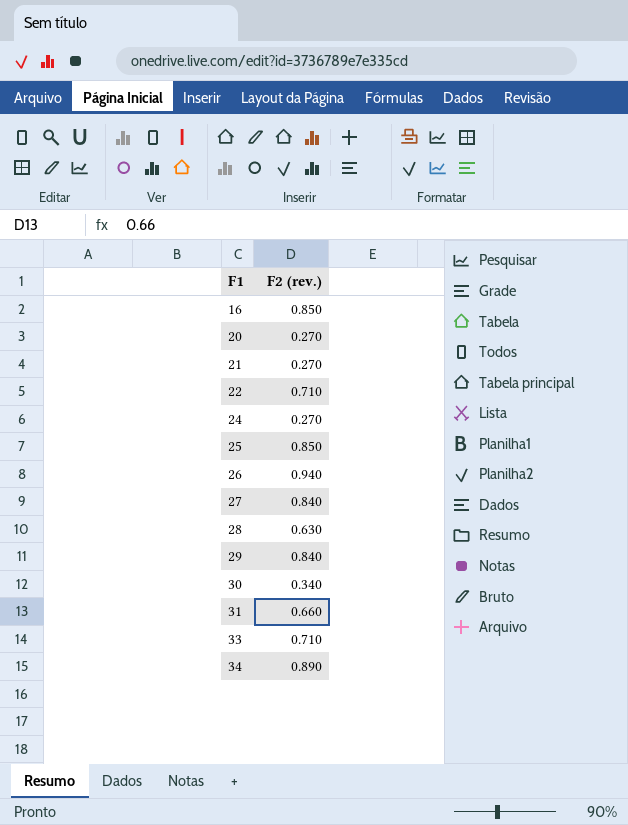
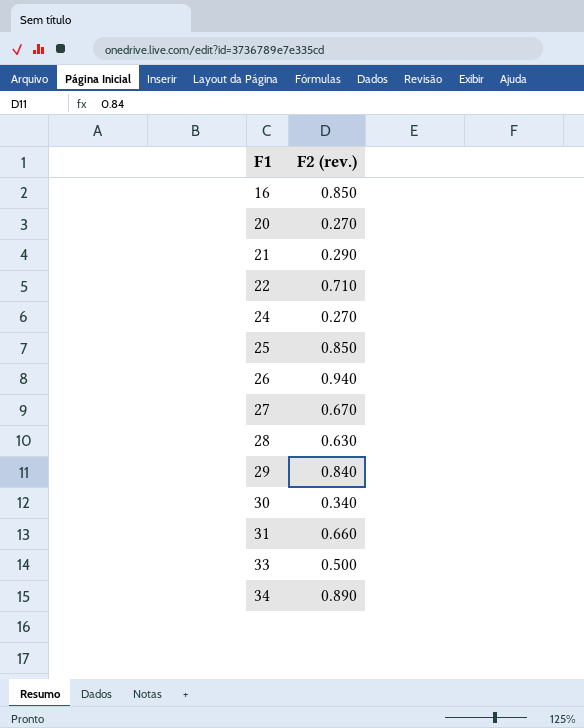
21 | F2 (rev.): 0.270 -> 0.290
27 | F2 (rev.): 0.840 -> 0.670
33 | F2 (rev.): 0.710 -> 0.500

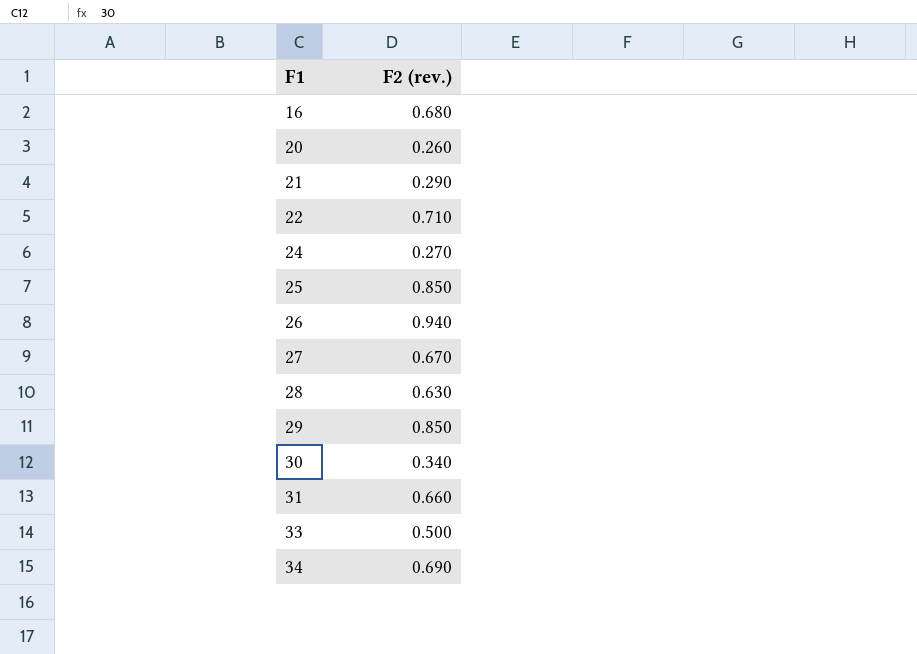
16 | F2 (rev.): 0.850 -> 0.680
20 | F2 (rev.): 0.270 -> 0.260
29 | F2 (rev.): 0.840 -> 0.850
34 | F2 (rev.): 0.890 -> 0.690

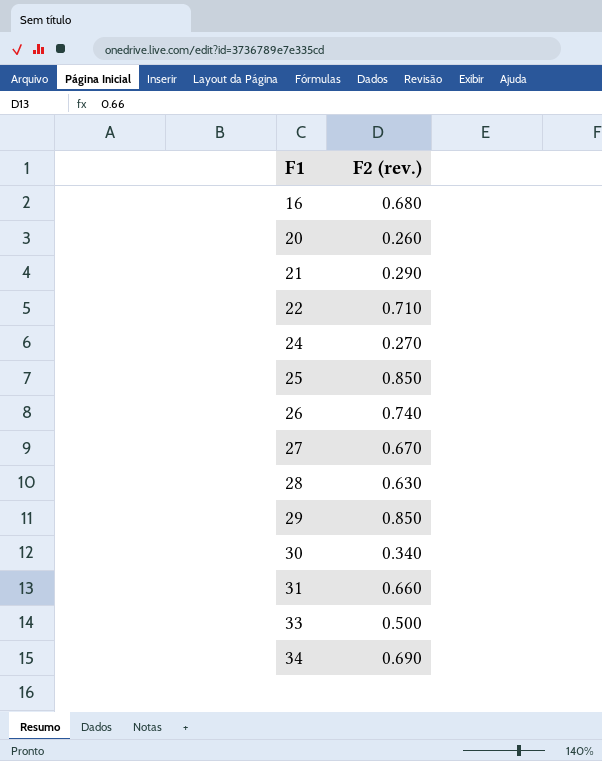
26 | F2 (rev.): 0.940 -> 0.740

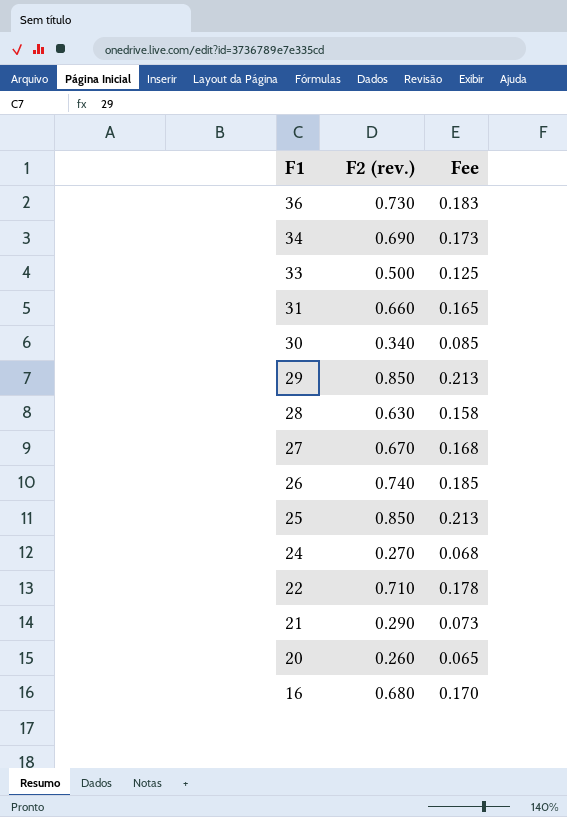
row order: F1 ascending -> F1 descending
column Fee | formula: none -> [F2 (rev.)] * 0.25
row 36: none -> 0.730 | 0.183

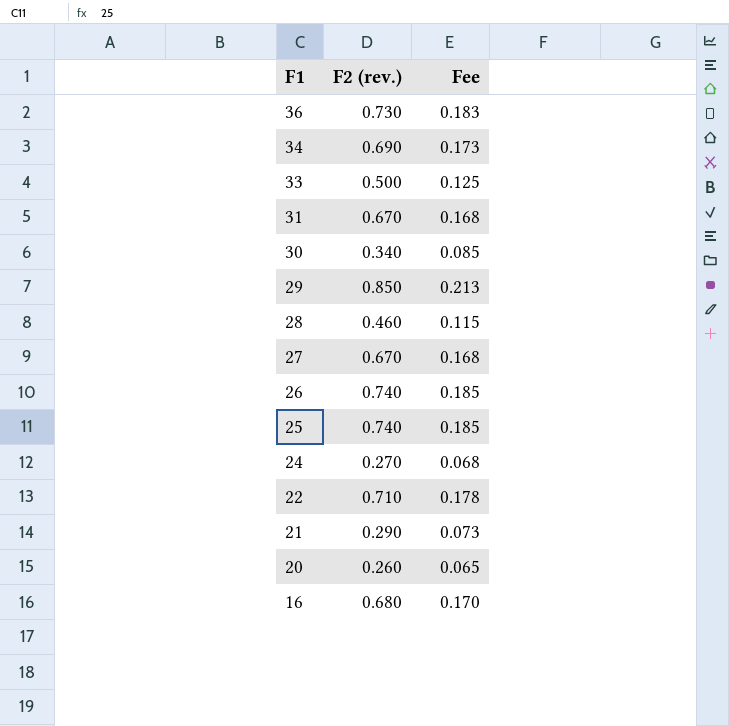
31 | F2 (rev.): 0.660 -> 0.670
31 | Fee: 0.165 -> 0.168
28 | F2 (rev.): 0.630 -> 0.460
28 | Fee: 0.158 -> 0.115
25 | F2 (rev.): 0.850 -> 0.740
25 | Fee: 0.213 -> 0.185

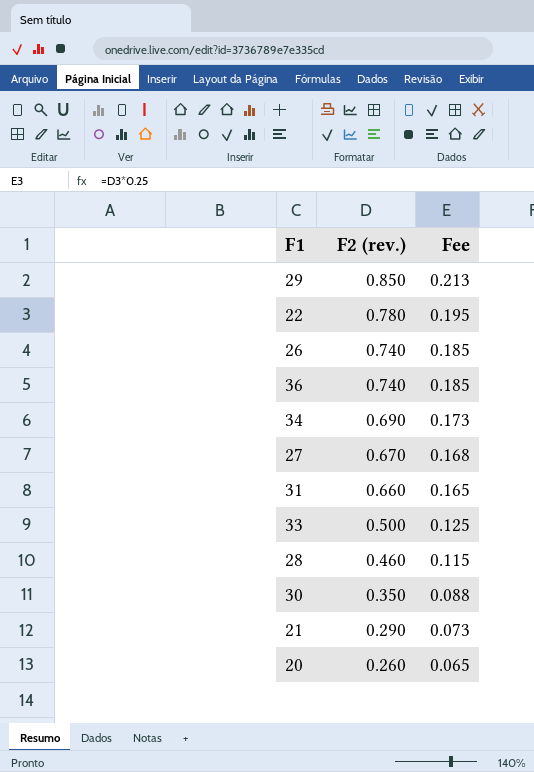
row order: F1 descending -> F2 (rev.) descending
row 25: 0.740 | 0.185 -> none
row 24: 0.270 | 0.068 -> none
row 16: 0.680 | 0.170 -> none
22 | F2 (rev.): 0.710 -> 0.780
22 | Fee: 0.178 -> 0.195
36 | F2 (rev.): 0.730 -> 0.740
36 | Fee: 0.183 -> 0.185
31 | F2 (rev.): 0.670 -> 0.660
31 | Fee: 0.168 -> 0.165
30 | F2 (rev.): 0.340 -> 0.350
30 | Fee: 0.085 -> 0.088

